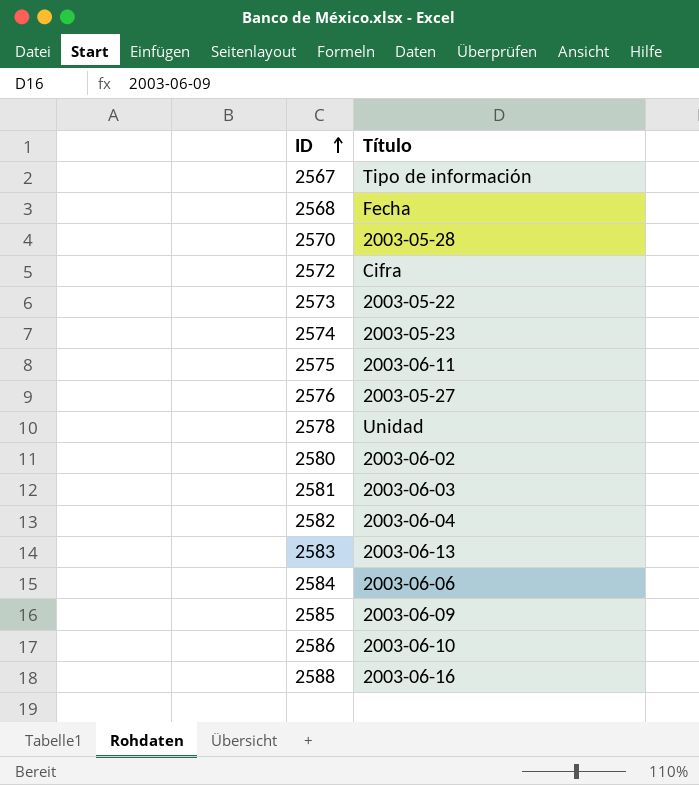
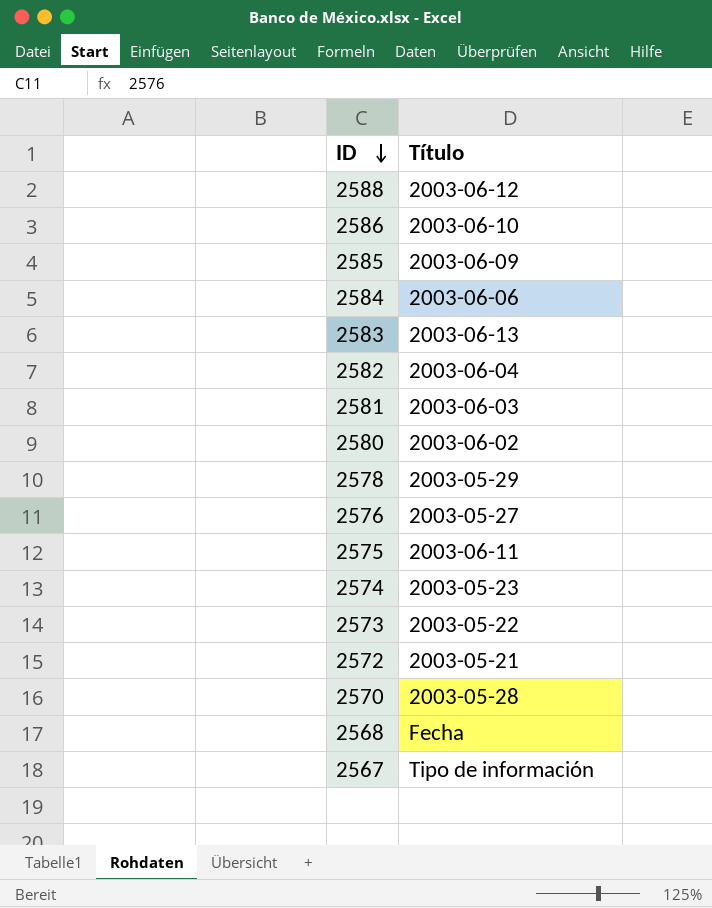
row order: ID ascending -> ID descending
2588 | Título: 2003-06-16 -> 2003-06-12
2578 | Título: Unidad -> 2003-05-29
2572 | Título: Cifra -> 2003-05-21

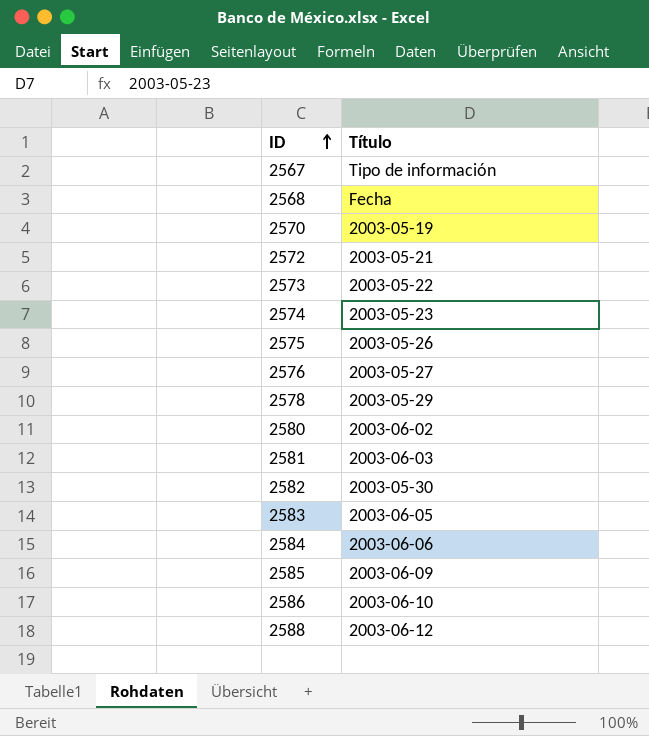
row order: ID descending -> ID ascending
2570 | Título: 2003-05-28 -> 2003-05-19
2575 | Título: 2003-06-11 -> 2003-05-26
2582 | Título: 2003-06-04 -> 2003-05-30
2583 | Título: 2003-06-13 -> 2003-06-05

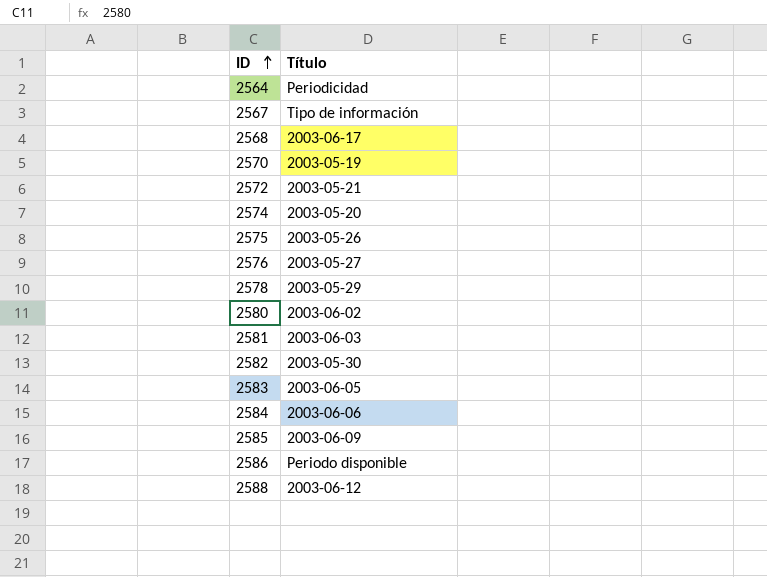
row 2573: 2003-05-22 -> none
row 2564: none -> Periodicidad
2568 | Título: Fecha -> 2003-06-17
2574 | Título: 2003-05-23 -> 2003-05-20
2586 | Título: 2003-06-10 -> Periodo disponible

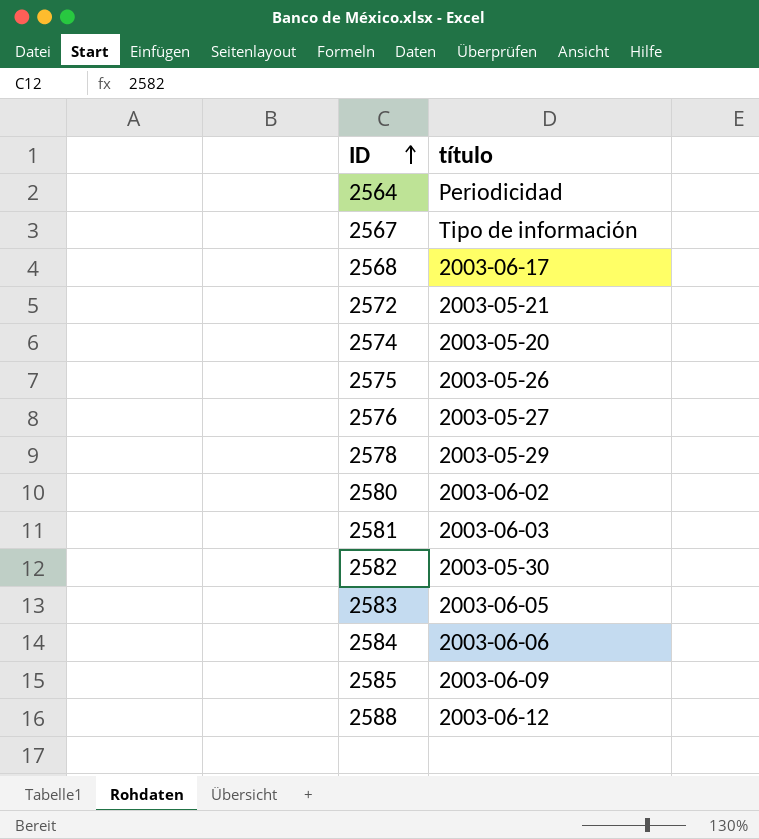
column name: Título -> título
row 2570: 2003-05-19 -> none
row 2586: Periodo disponible -> none

